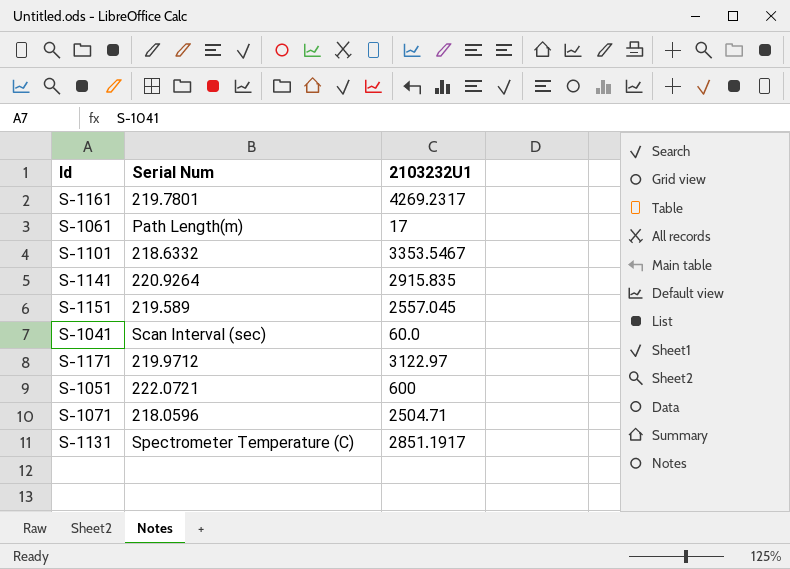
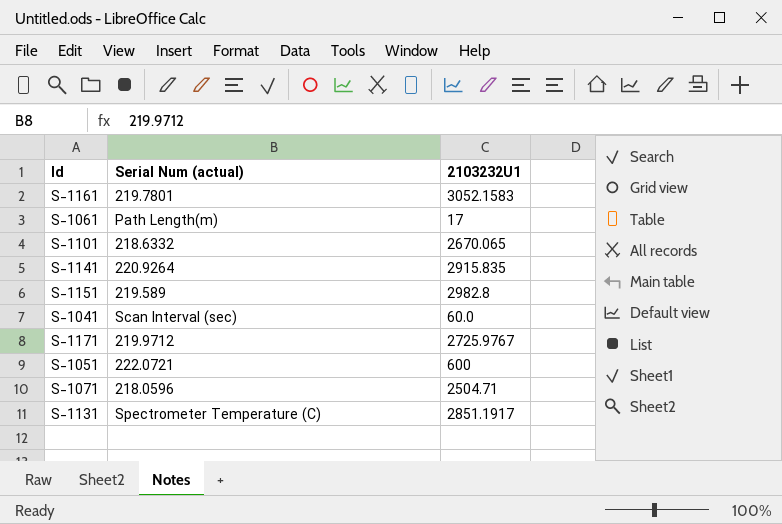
column name: Serial Num -> Serial Num (actual)
S-1161 | 2103232U1: 4269.2317 -> 3052.1583
S-1101 | 2103232U1: 3353.5467 -> 2670.065
S-1151 | 2103232U1: 2557.045 -> 2982.8
S-1171 | 2103232U1: 3122.97 -> 2725.9767

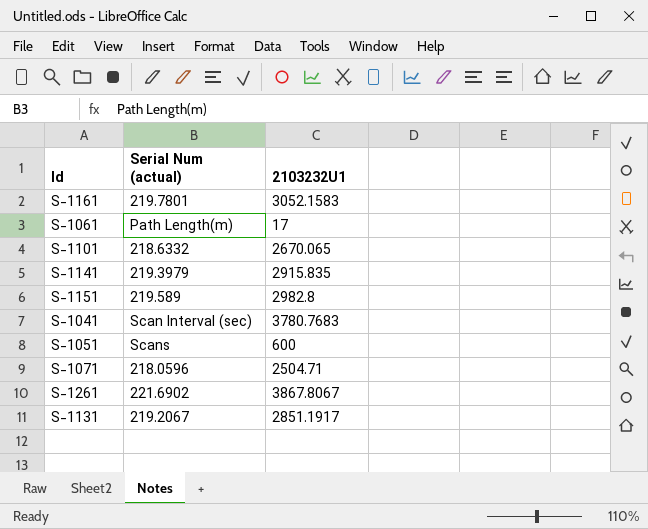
row S-1171: 219.9712 | 2725.9767 -> none
S-1141 | Serial Num (actual): 220.9264 -> 219.3979
S-1041 | 2103232U1: 60.0 -> 3780.7683
S-1051 | Serial Num (actual): 222.0721 -> Scans
row S-1261: none -> 221.6902 | 3867.8067
S-1131 | Serial Num (actual): Spectrometer Temperature (C) -> 219.2067

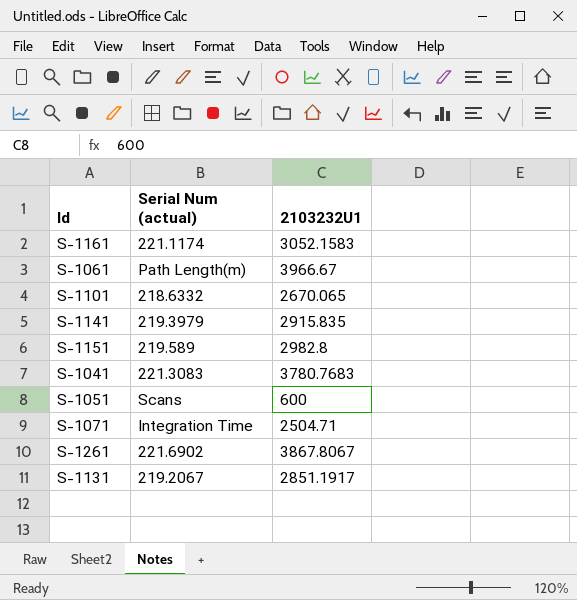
S-1161 | Serial Num (actual): 219.7801 -> 221.1174
S-1061 | 2103232U1: 17 -> 3966.67
S-1041 | Serial Num (actual): Scan Interval (sec) -> 221.3083
S-1071 | Serial Num (actual): 218.0596 -> Integration Time

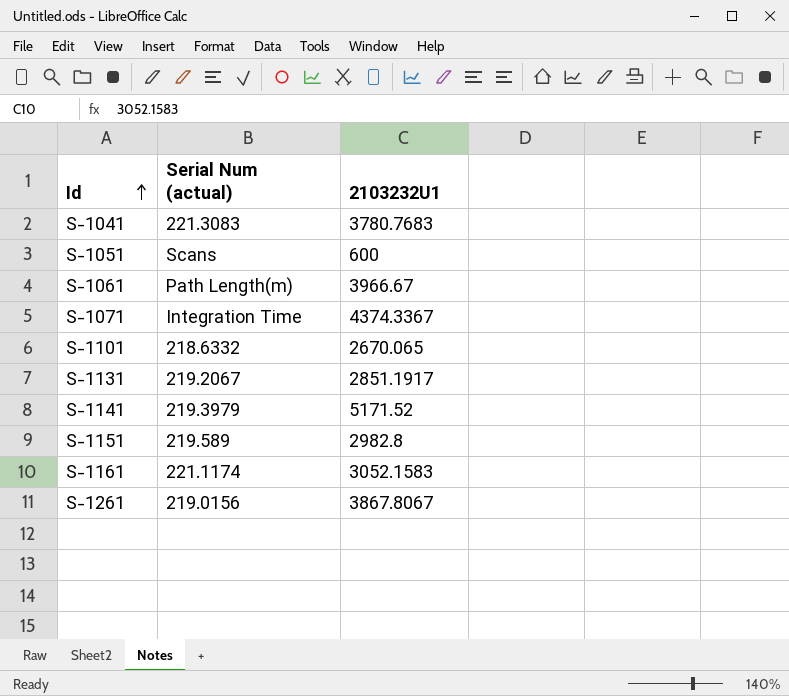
row order: none -> Id ascending
S-1071 | 2103232U1: 2504.71 -> 4374.3367
S-1141 | 2103232U1: 2915.835 -> 5171.52
S-1261 | Serial Num (actual): 221.6902 -> 219.0156

